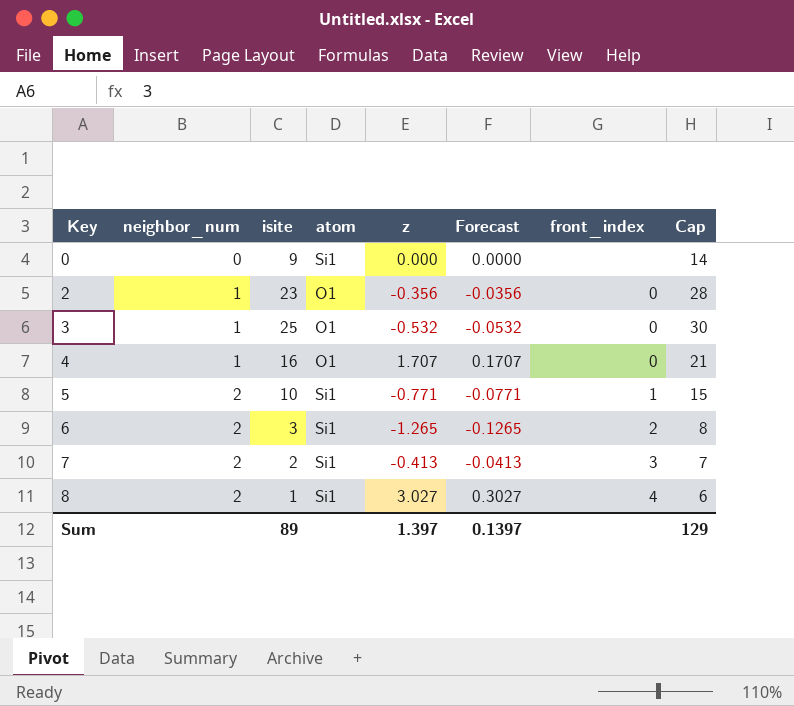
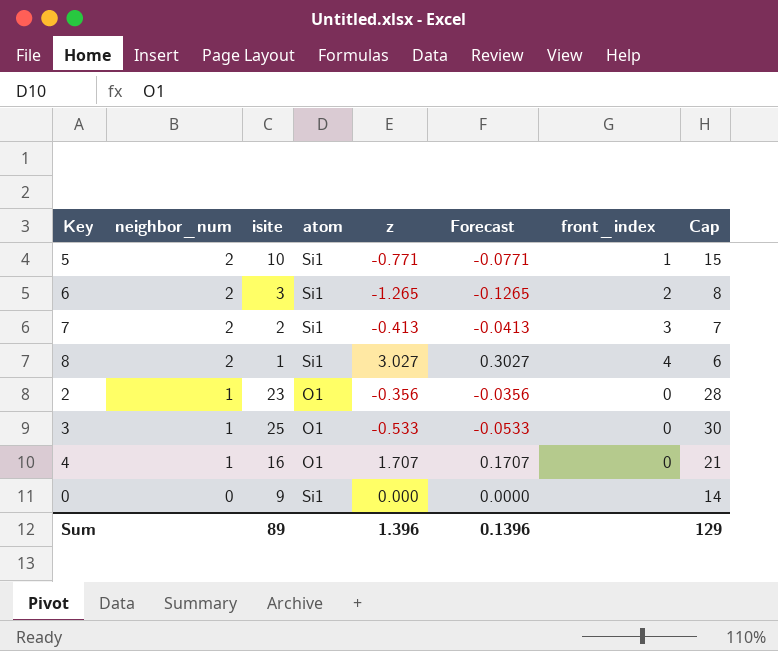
row order: Key ascending -> neighbor_num descending
3 | z: -0.532 -> -0.533
3 | Forecast: -0.0532 -> -0.0533
Sum | z: 1.397 -> 1.396
Sum | Forecast: 0.1397 -> 0.1396

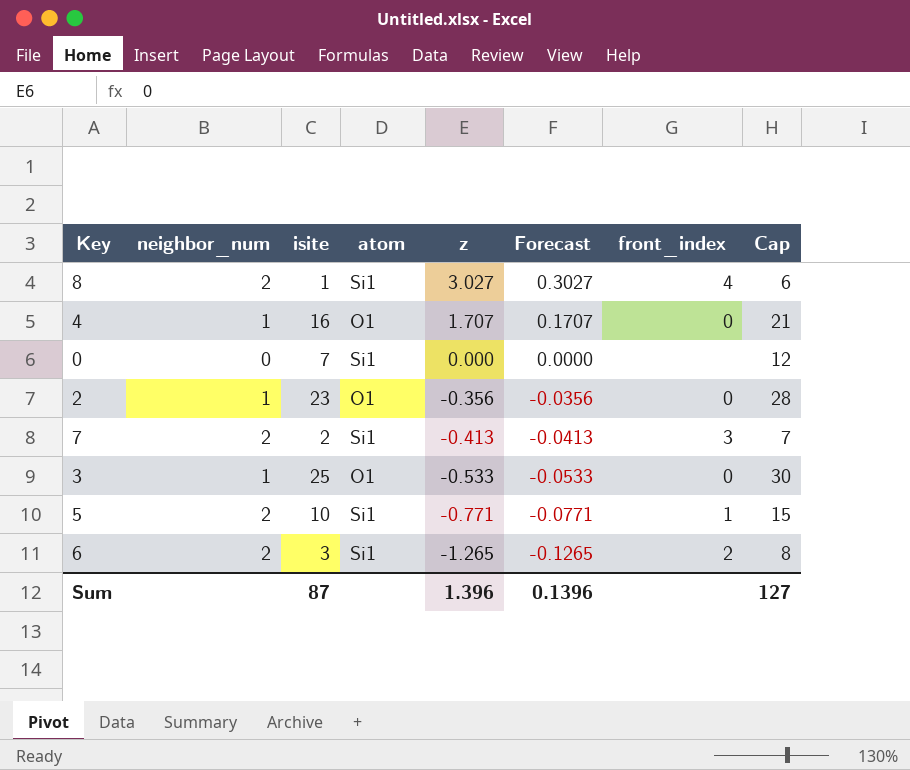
row order: neighbor_num descending -> z descending
0 | isite: 9 -> 7
0 | Cap: 14 -> 12
Sum | isite: 89 -> 87
Sum | Cap: 129 -> 127

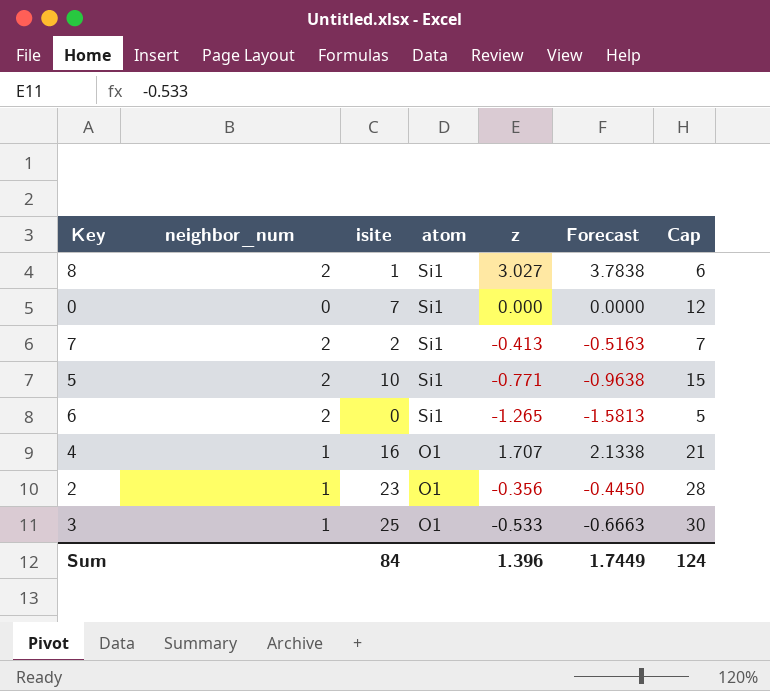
row order: z descending -> atom descending
column front_index | position: 7 -> none
column Forecast | formula: [z] * 0.1 -> [z] * 1.25
6 | isite: 3 -> 0
6 | Cap: 8 -> 5
Sum | isite: 87 -> 84
Sum | Forecast: 0.1396 -> 1.7449
Sum | Cap: 127 -> 124

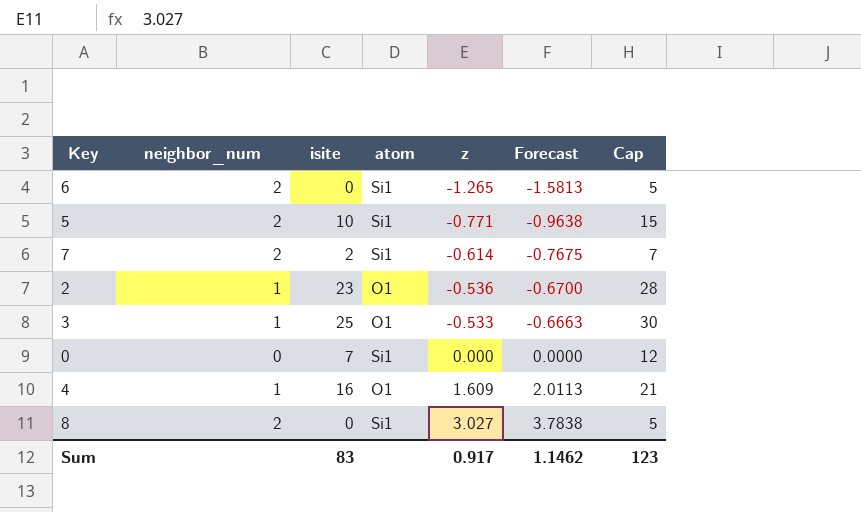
row order: atom descending -> z ascending
7 | z: -0.413 -> -0.614
7 | Forecast: -0.5163 -> -0.7675
2 | z: -0.356 -> -0.536
2 | Forecast: -0.4450 -> -0.6700
4 | z: 1.707 -> 1.609
4 | Forecast: 2.1338 -> 2.0113
8 | isite: 1 -> 0
8 | Cap: 6 -> 5
Sum | isite: 84 -> 83
Sum | z: 1.396 -> 0.917
Sum | Forecast: 1.7449 -> 1.1462
Sum | Cap: 124 -> 123

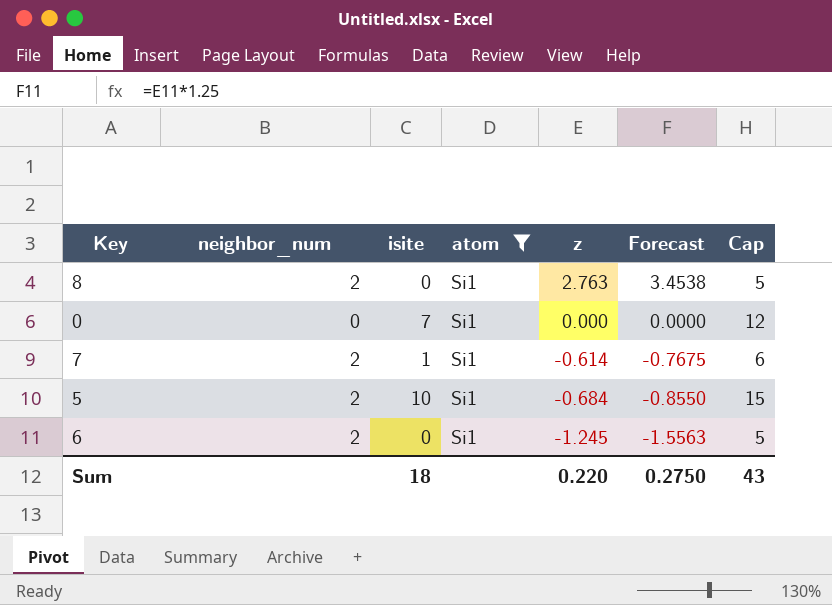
filter: none -> atom = Si1
row order: z ascending -> z descending
8 | z: 3.027 -> 2.763
8 | Forecast: 3.7838 -> 3.4538
7 | isite: 2 -> 1
7 | Cap: 7 -> 6
5 | z: -0.771 -> -0.684
5 | Forecast: -0.9638 -> -0.8550
6 | z: -1.265 -> -1.245
6 | Forecast: -1.5813 -> -1.5563
Sum | isite: 83 -> 18
Sum | z: 0.917 -> 0.220
Sum | Forecast: 1.1462 -> 0.2750
Sum | Cap: 123 -> 43

